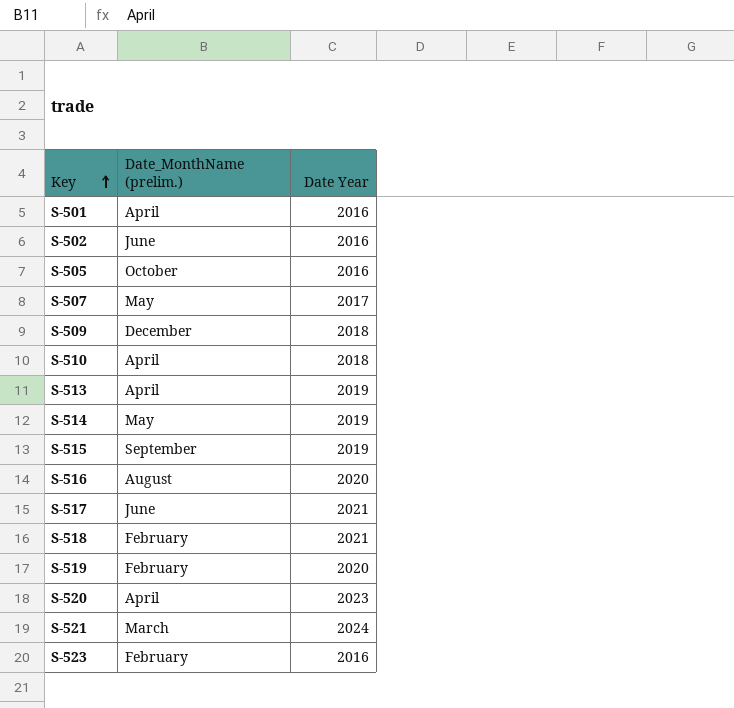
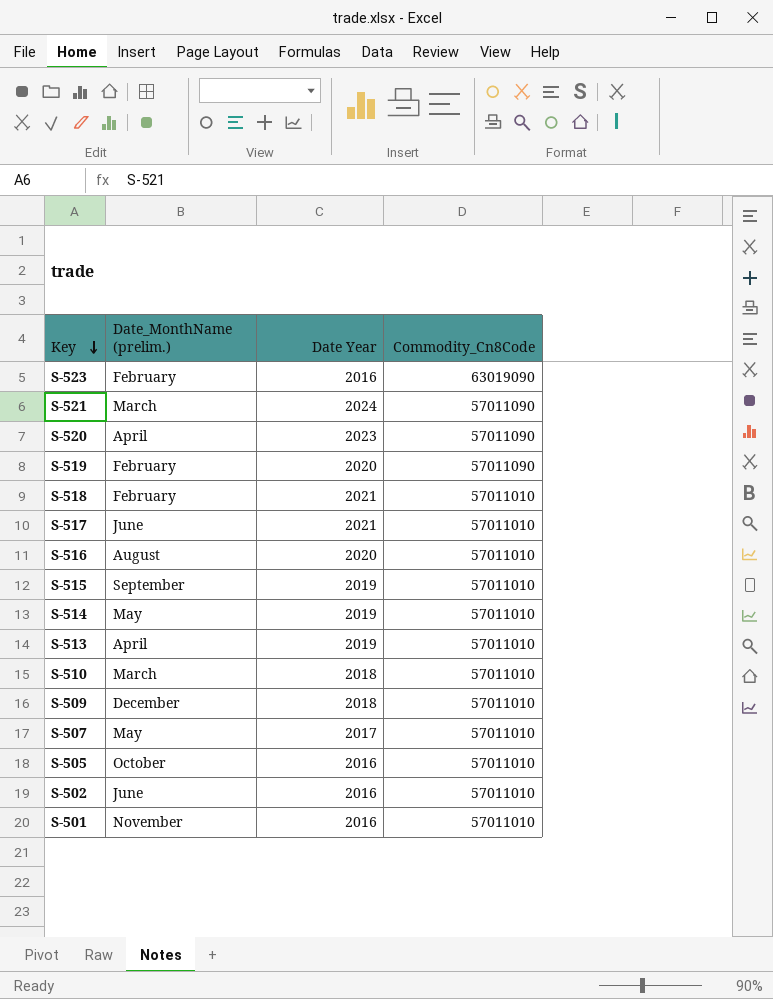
row order: Key ascending -> Key descending
column Commodity_Cn8Code | position: none -> 4
S-510 | Date_MonthName (prelim.): April -> March
S-501 | Date_MonthName (prelim.): April -> November

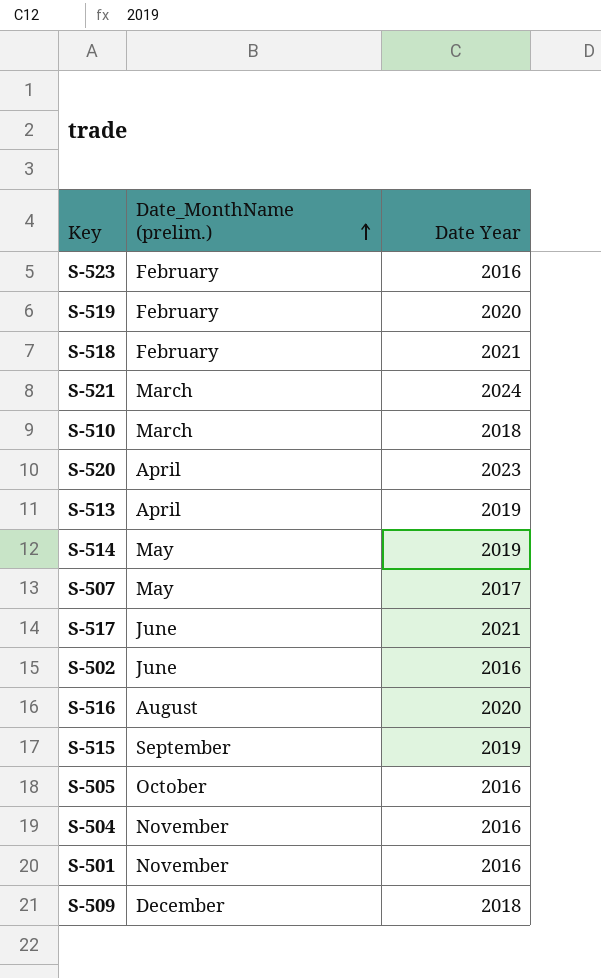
row order: Key descending -> Date_MonthName (prelim.) ascending
column Commodity_Cn8Code | position: 4 -> none
row S-504: none -> November | 2016

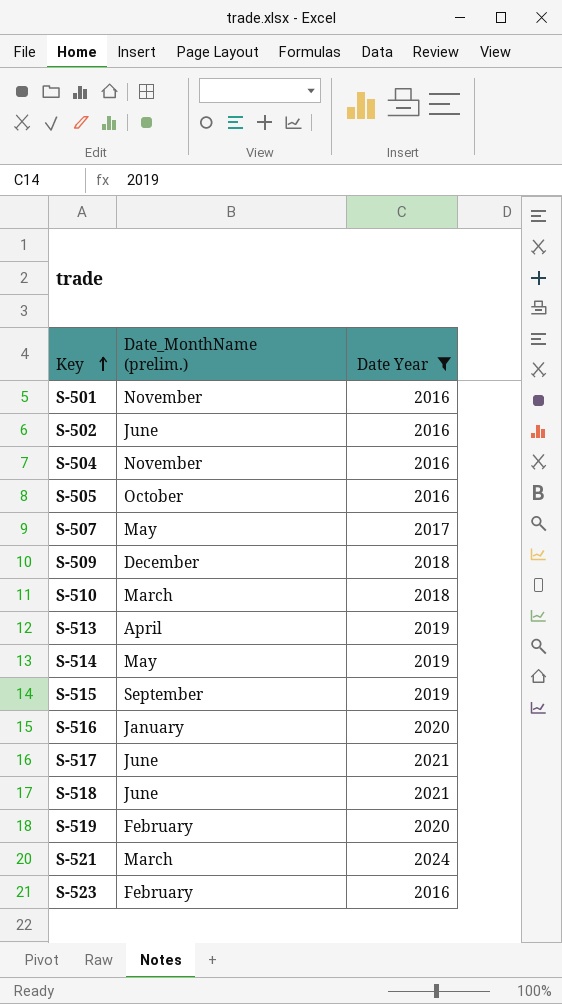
filter: none -> Date Year != 2023
row order: Date_MonthName (prelim.) ascending -> Key ascending
S-516 | Date_MonthName (prelim.): August -> January
S-518 | Date_MonthName (prelim.): February -> June

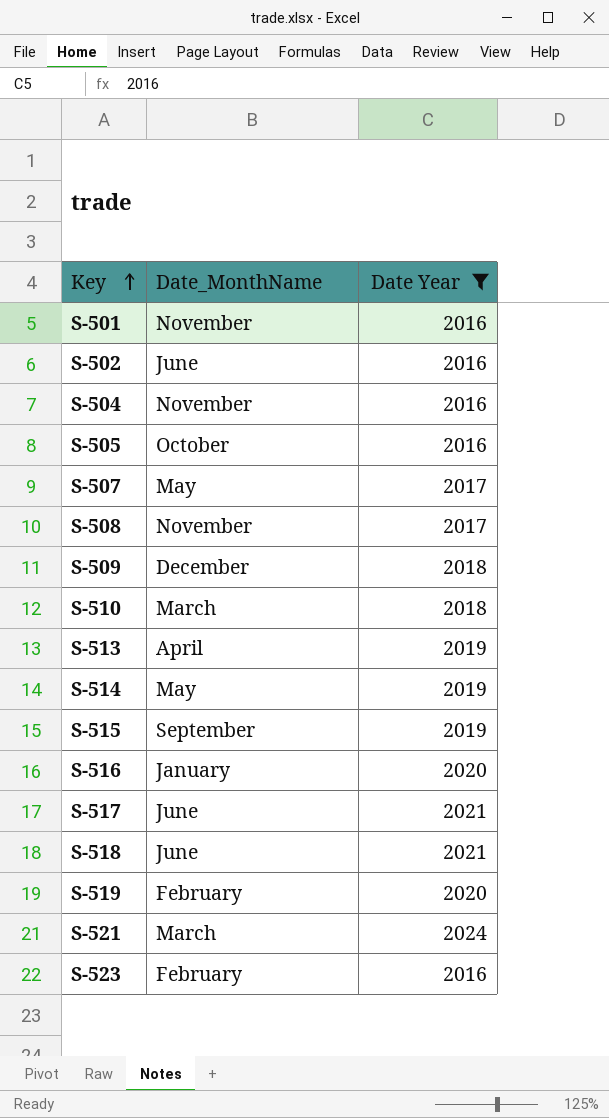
column name: Date_MonthName (prelim.) -> Date_MonthName
row S-508: none -> November | 2017

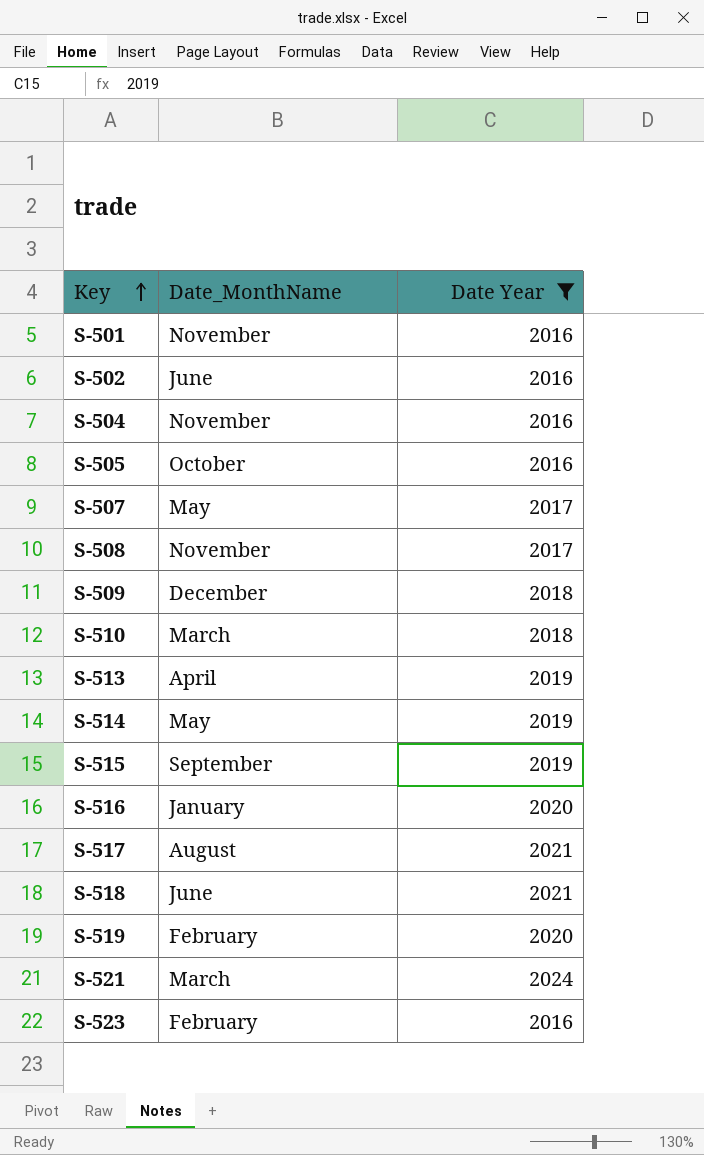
S-517 | Date_MonthName: June -> August

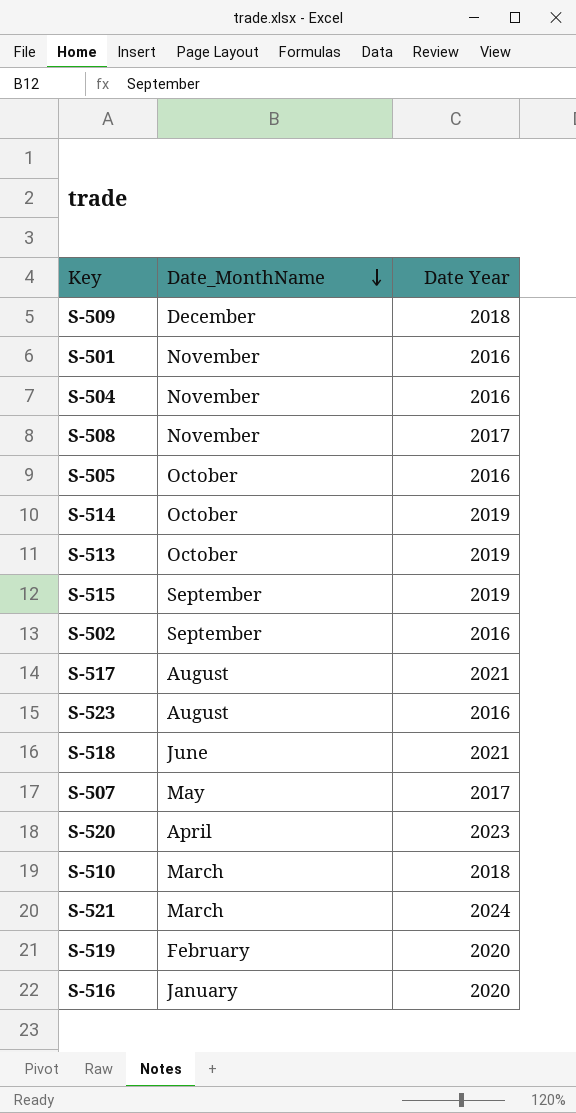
filter: Date Year != 2023 -> none
row order: Key ascending -> Date_MonthName descending
S-514 | Date_MonthName: May -> October
S-513 | Date_MonthName: April -> October
S-502 | Date_MonthName: June -> September
S-523 | Date_MonthName: February -> August

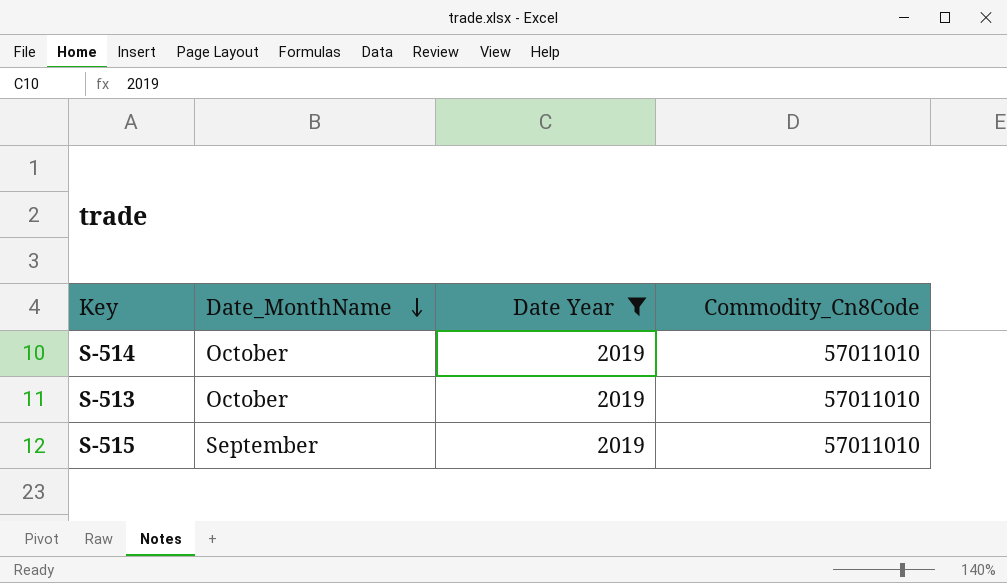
filter: none -> Date Year = 2019
column Commodity_Cn8Code | position: none -> 4

